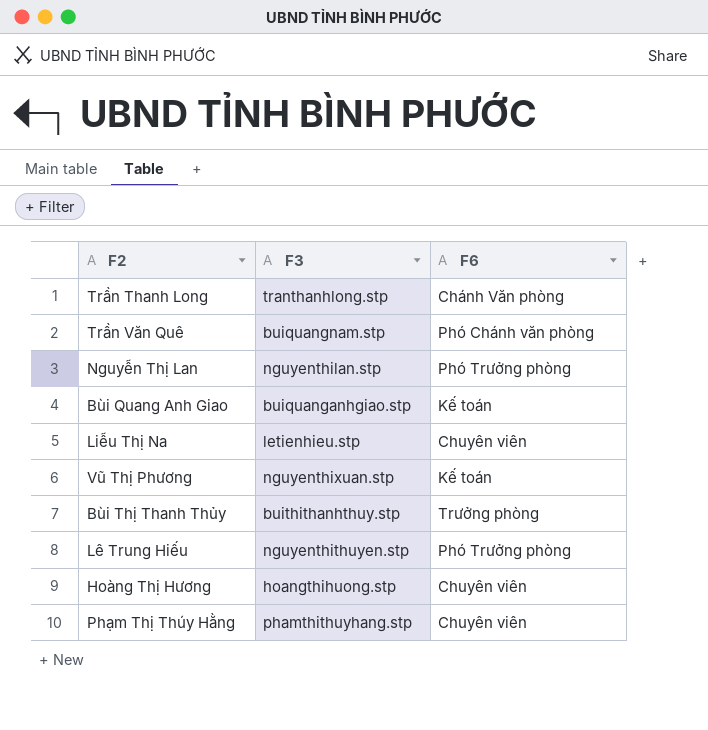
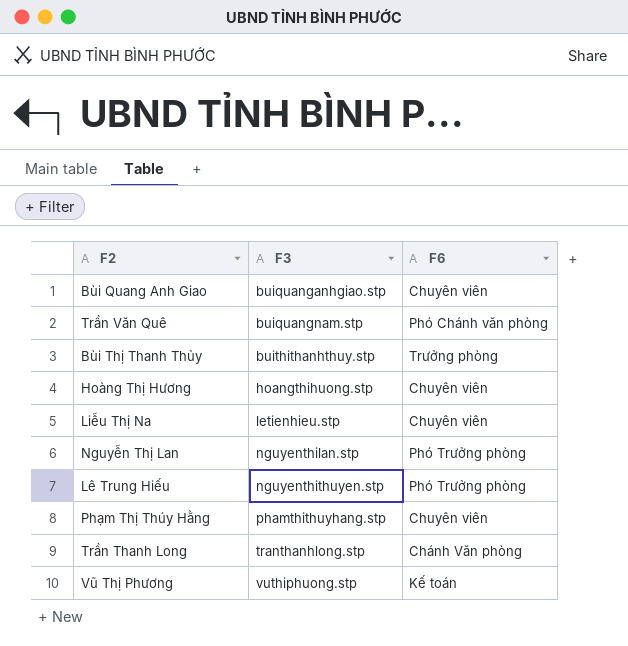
row order: none -> F3 ascending
Bùi Quang Anh Giao | F6: Kế toán -> Chuyên viên
Vũ Thị Phương | F3: nguyenthixuan.stp -> vuthiphuong.stp

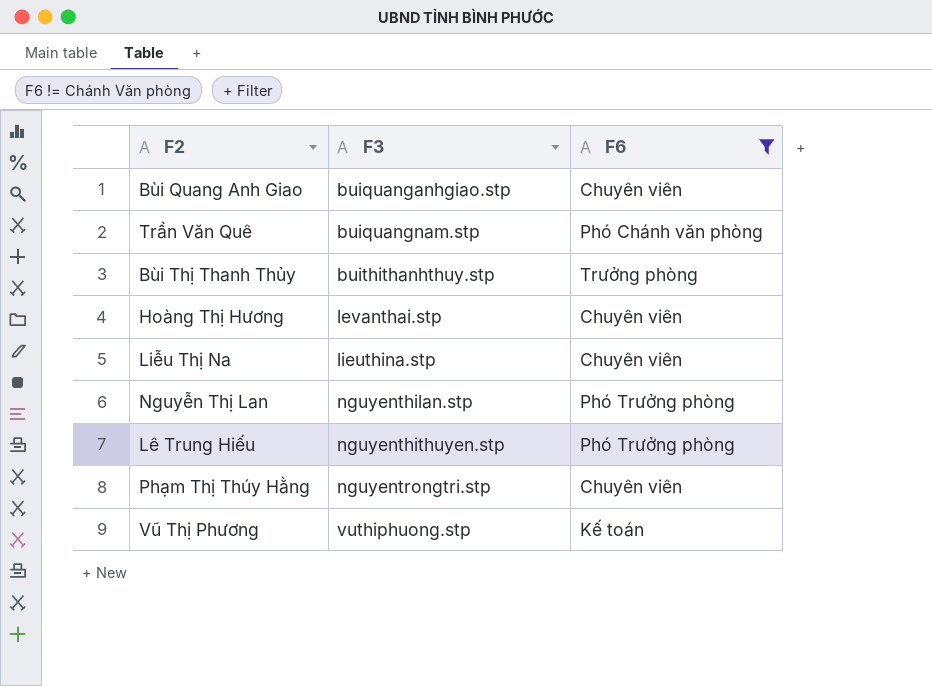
filter: none -> F6 != Chánh Văn phòng
Hoàng Thị Hương | F3: hoangthihuong.stp -> levanthai.stp
Liễu Thị Na | F3: letienhieu.stp -> lieuthina.stp
Phạm Thị Thúy Hằng | F3: phamthithuyhang.stp -> nguyentrongtri.stp

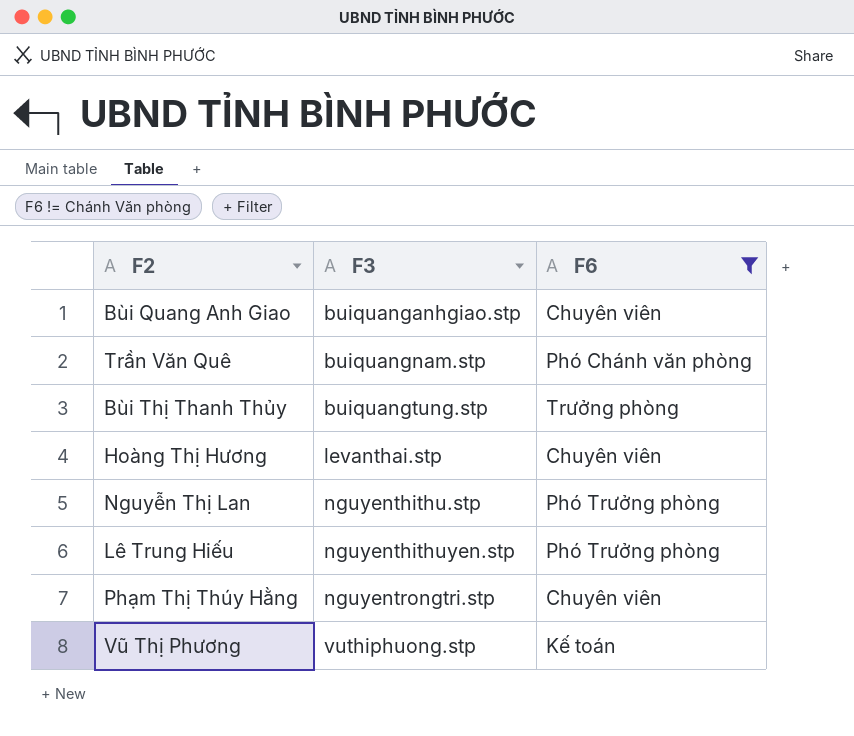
row Liễu Thị Na: lieuthina.stp | Chuyên viên -> none
Bùi Thị Thanh Thủy | F3: buithithanhthuy.stp -> buiquangtung.stp
Nguyễn Thị Lan | F3: nguyenthilan.stp -> nguyenthithu.stp

